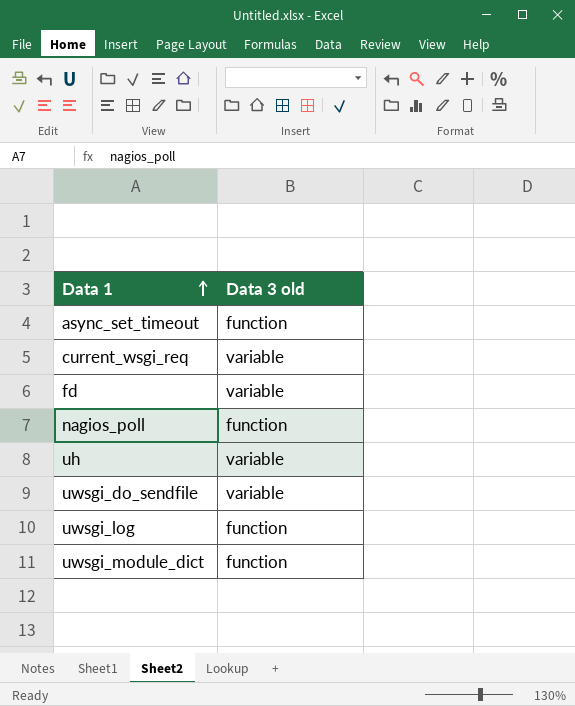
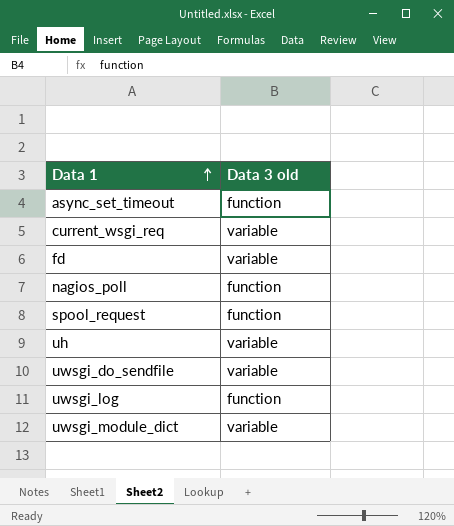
row spool_request: none -> function
uwsgi_module_dict | Data 3 old: function -> variable

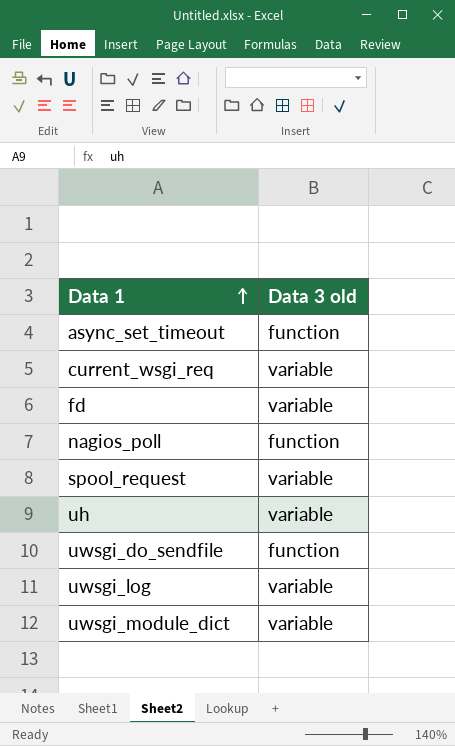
spool_request | Data 3 old: function -> variable
uwsgi_do_sendfile | Data 3 old: variable -> function
uwsgi_log | Data 3 old: function -> variable

